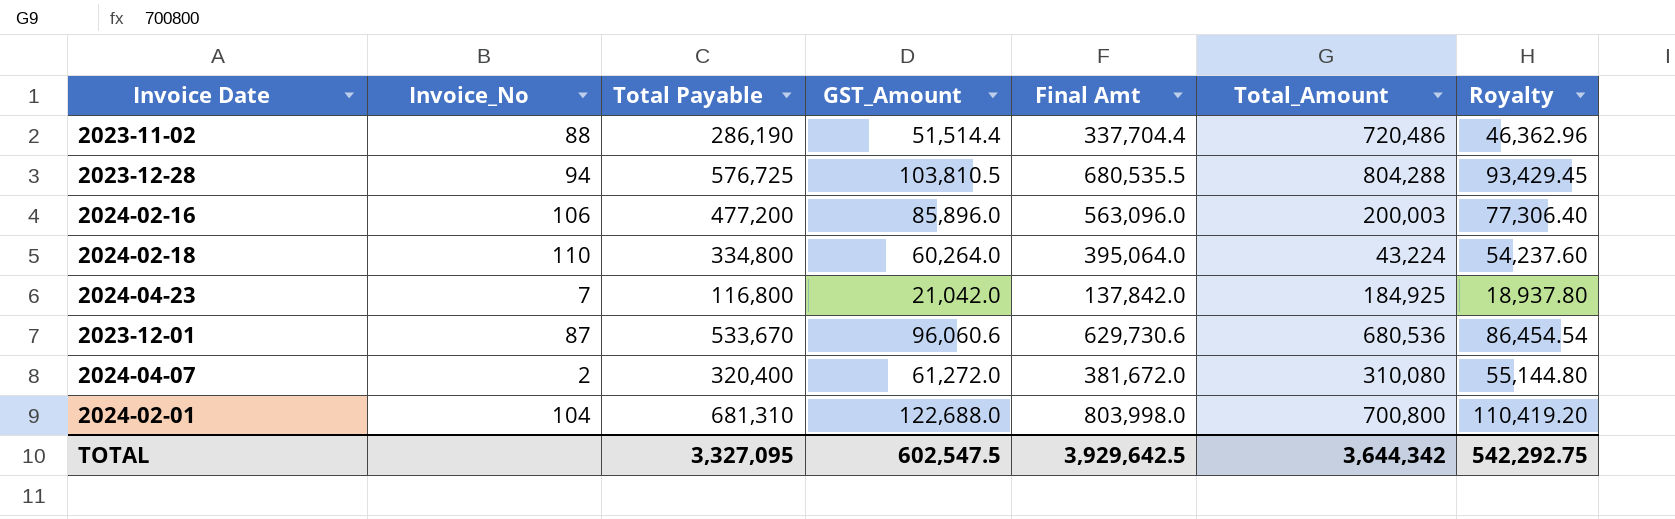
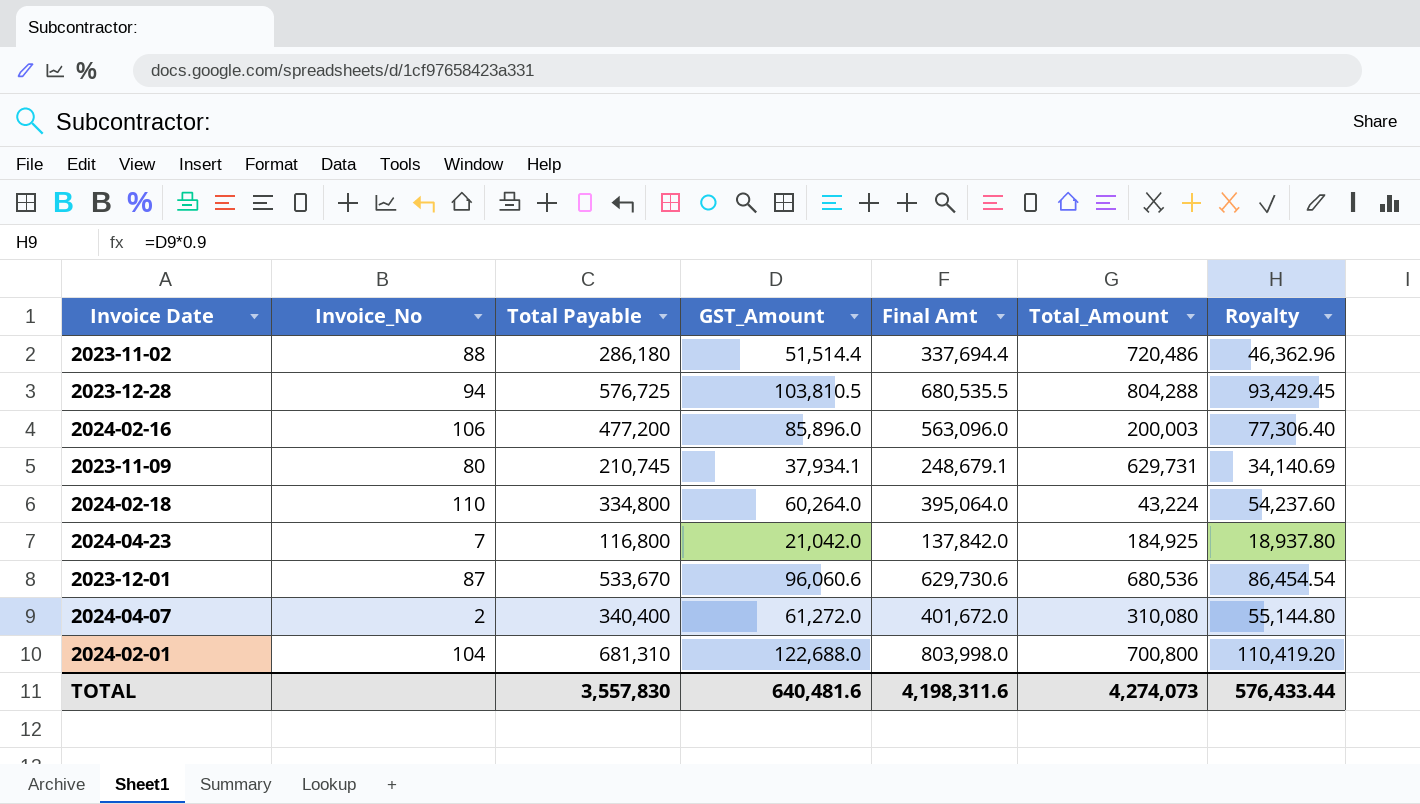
2023-11-02 | Total Payable: 286,190 -> 286,180
2023-11-02 | Final Amt: 337,704.4 -> 337,694.4
row 2023-11-09: none -> 80 | 210,745 | 37,934.1 | 248,679.1 | 629,731 | 34,140.69
2024-04-07 | Total Payable: 320,400 -> 340,400
2024-04-07 | Final Amt: 381,672.0 -> 401,672.0
TOTAL | Total Payable: 3,327,095 -> 3,557,830
TOTAL | GST_Amount: 602,547.5 -> 640,481.6
TOTAL | Final Amt: 3,929,642.5 -> 4,198,311.6
TOTAL | Total_Amount: 3,644,342 -> 4,274,073
TOTAL | Royalty: 542,292.75 -> 576,433.44

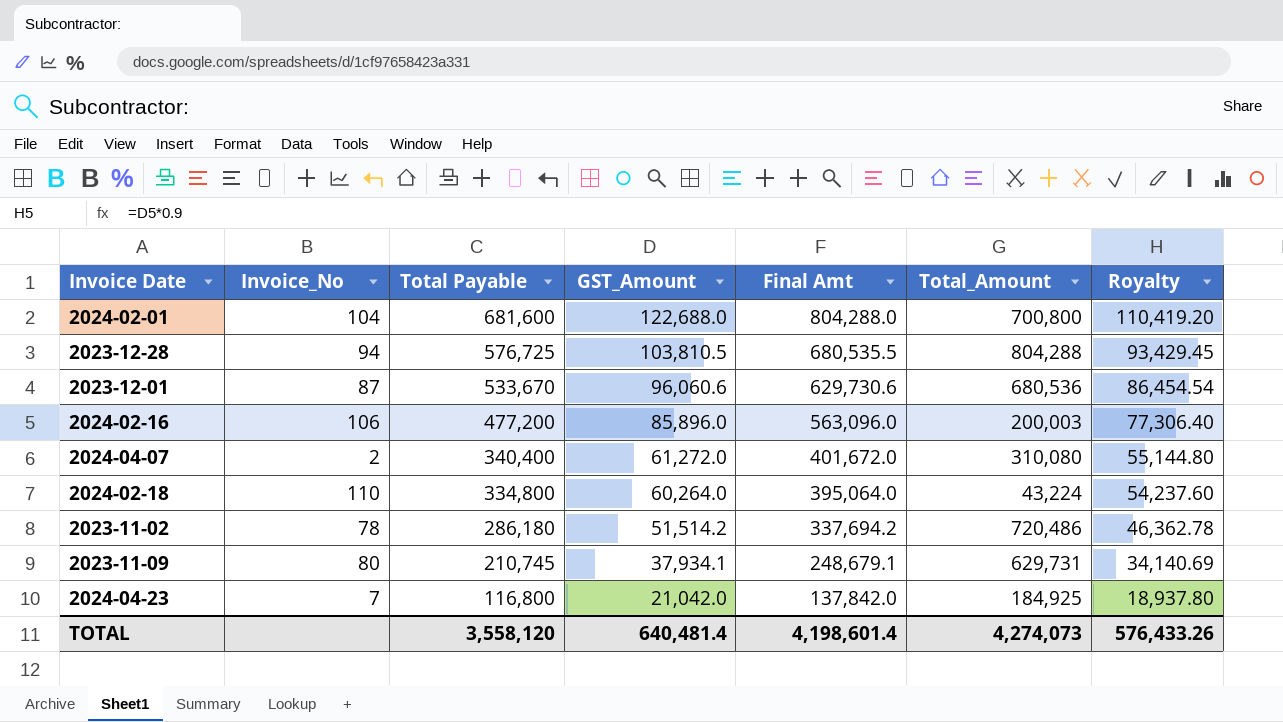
row order: none -> Total Payable descending
2024-02-01 | Total Payable: 681,310 -> 681,600
2024-02-01 | Final Amt: 803,998.0 -> 804,288.0
2023-11-02 | Invoice_No: 88 -> 78
2023-11-02 | GST_Amount: 51,514.4 -> 51,514.2
2023-11-02 | Final Amt: 337,694.4 -> 337,694.2
2023-11-02 | Royalty: 46,362.96 -> 46,362.78
TOTAL | Total Payable: 3,557,830 -> 3,558,120
TOTAL | GST_Amount: 640,481.6 -> 640,481.4
TOTAL | Final Amt: 4,198,311.6 -> 4,198,601.4
TOTAL | Royalty: 576,433.44 -> 576,433.26

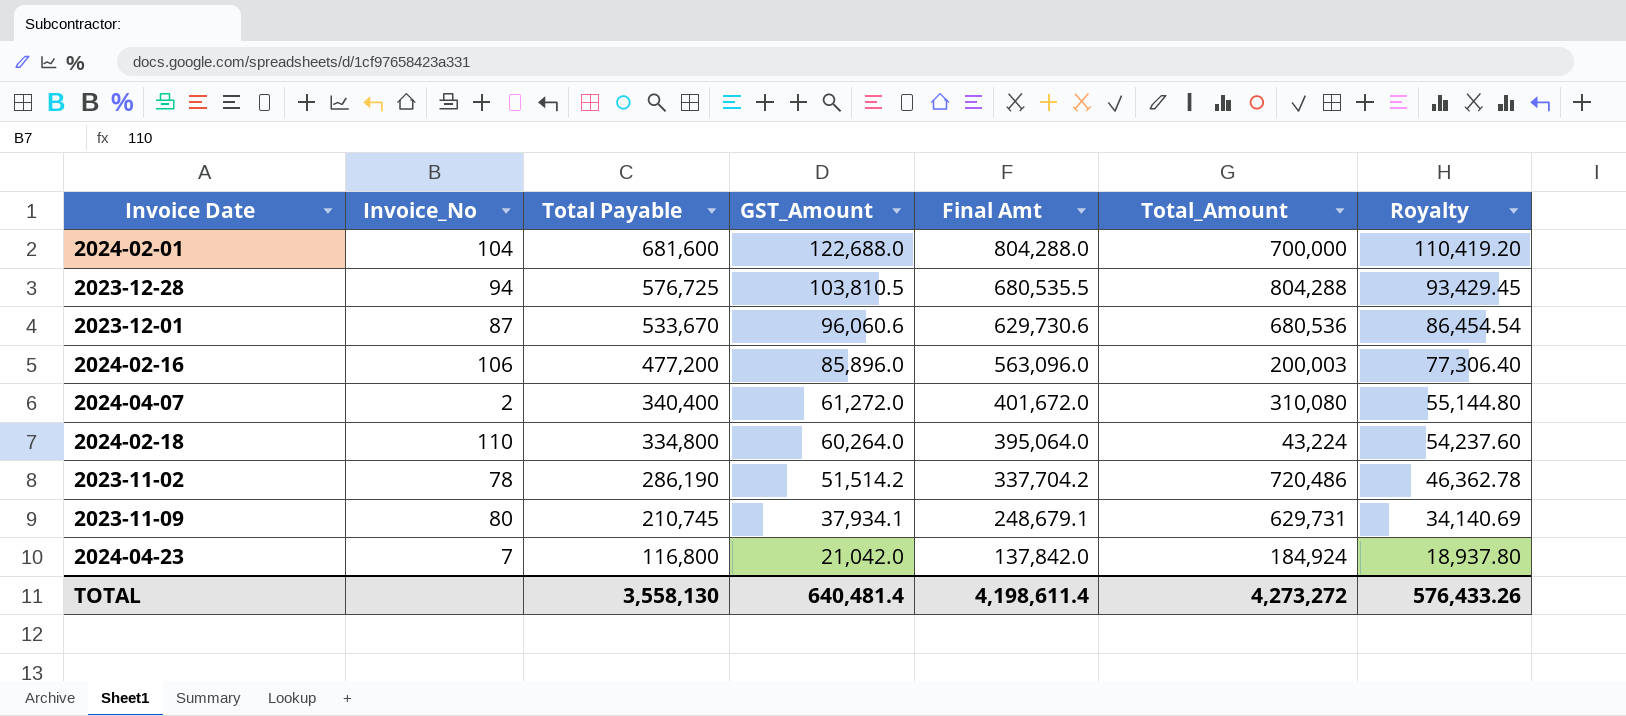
2024-02-01 | Total_Amount: 700,800 -> 700,000
2023-11-02 | Total Payable: 286,180 -> 286,190
2023-11-02 | Final Amt: 337,694.2 -> 337,704.2
2024-04-23 | Total_Amount: 184,925 -> 184,924
TOTAL | Total Payable: 3,558,120 -> 3,558,130
TOTAL | Final Amt: 4,198,601.4 -> 4,198,611.4
TOTAL | Total_Amount: 4,274,073 -> 4,273,272

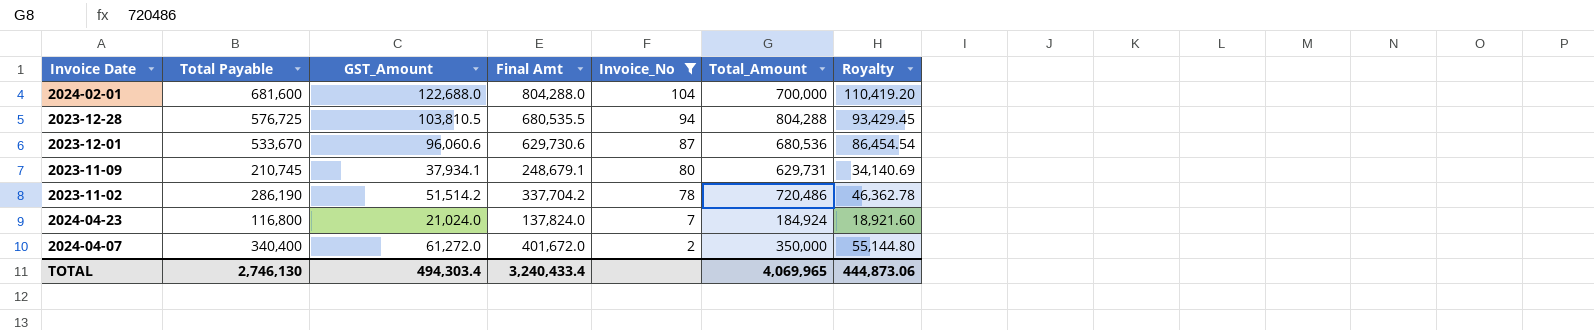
filter: none -> Invoice_No <= 104
row order: Total Payable descending -> Invoice_No descending
column Invoice_No | position: 2 -> 5
2024-04-23 | GST_Amount: 21,042.0 -> 21,024.0
2024-04-23 | Final Amt: 137,842.0 -> 137,824.0
2024-04-23 | Royalty: 18,937.80 -> 18,921.60
2024-04-07 | Total_Amount: 310,080 -> 350,000
TOTAL | Total Payable: 3,558,130 -> 2,746,130
TOTAL | GST_Amount: 640,481.4 -> 494,303.4
TOTAL | Final Amt: 4,198,611.4 -> 3,240,433.4
TOTAL | Total_Amount: 4,273,272 -> 4,069,965
TOTAL | Royalty: 576,433.26 -> 444,873.06

